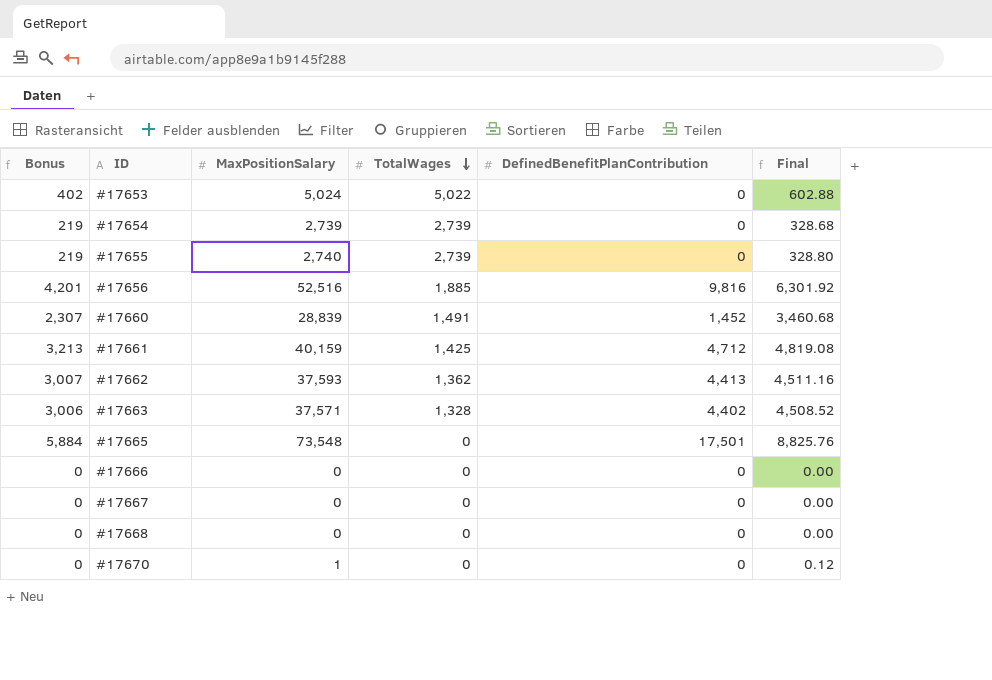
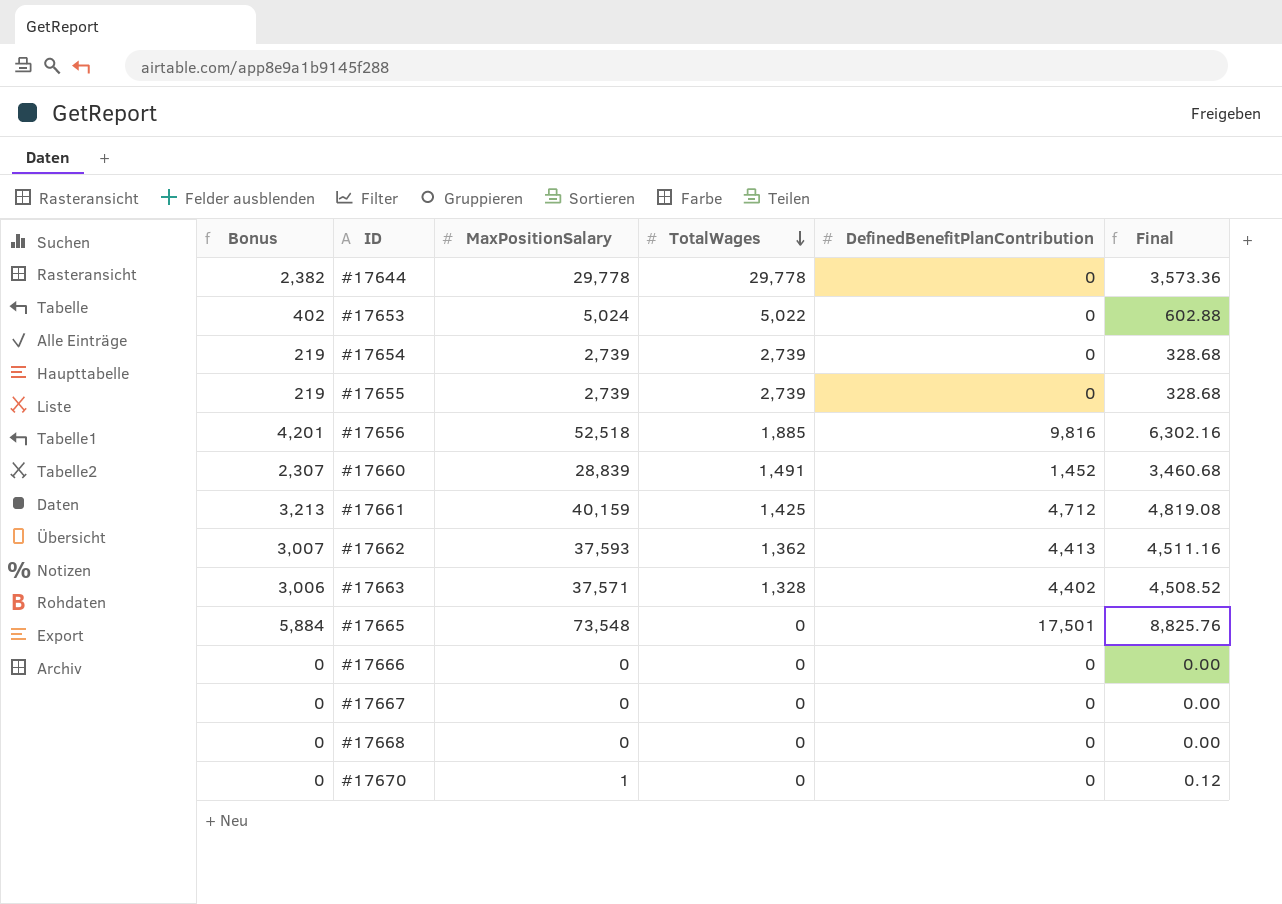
row #17644: none -> 2,382 | 29,778 | 29,778 | 0 | 3,573.36
#17655 | MaxPositionSalary: 2,740 -> 2,739
#17655 | Final: 328.80 -> 328.68
#17656 | MaxPositionSalary: 52,516 -> 52,518
#17656 | Final: 6,301.92 -> 6,302.16

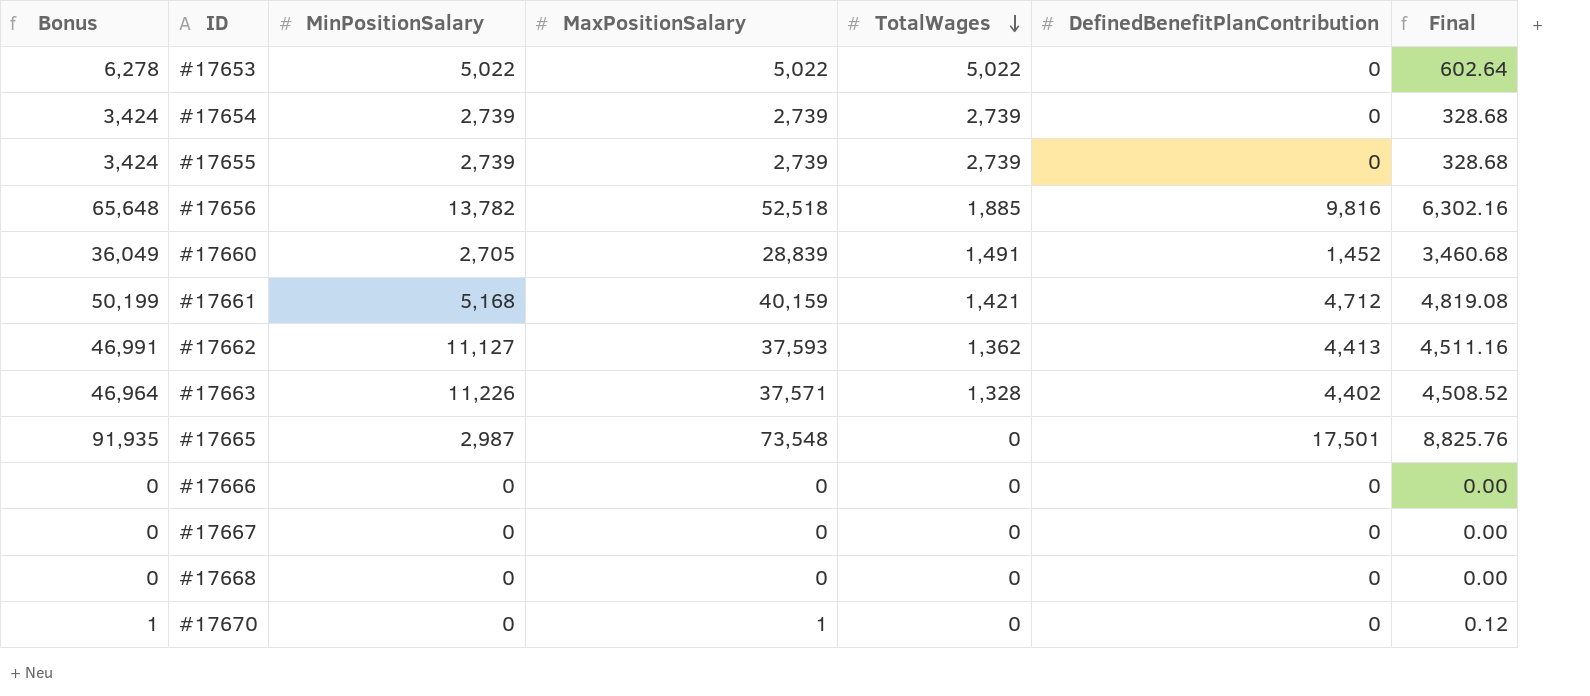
column Bonus | formula: [MaxPositionSalary] * 0.08 -> [MaxPositionSalary] * 1.25
column MinPositionSalary | position: none -> 3
row #17644: 2,382 | 29,778 | 29,778 | 0 | 3,573.36 -> none
#17653 | MaxPositionSalary: 5,024 -> 5,022
#17653 | Final: 602.88 -> 602.64
#17661 | TotalWages: 1,425 -> 1,421

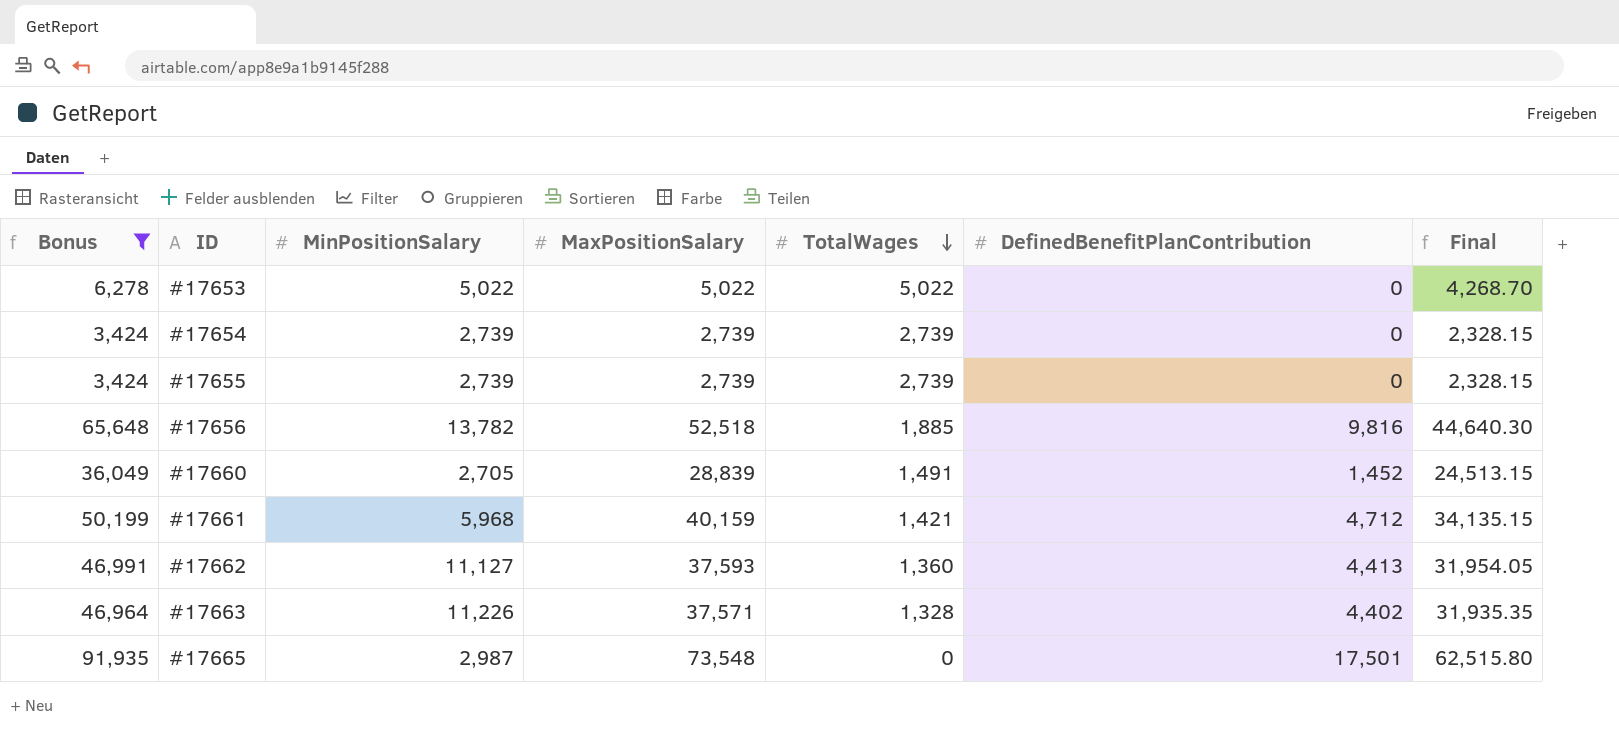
filter: none -> Bonus >= 3,424
column Final | formula: [MaxPositionSalary] * 0.12 -> [MaxPositionSalary] * 0.85
#17661 | MinPositionSalary: 5,168 -> 5,968
#17662 | TotalWages: 1,362 -> 1,360

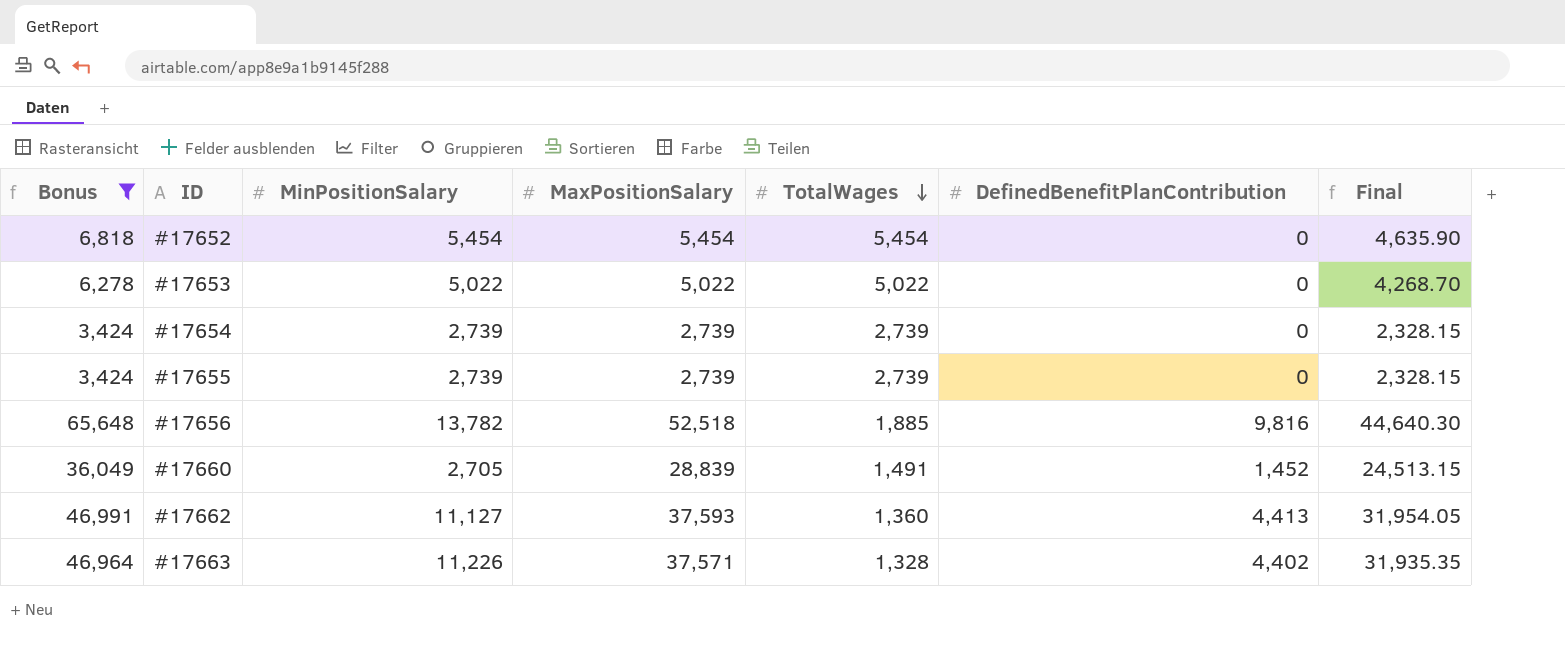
row #17661: 50,199 | 5,968 | 40,159 | 1,421 | 4,712 | 34,135.15 -> none
row #17665: 91,935 | 2,987 | 73,548 | 0 | 17,501 | 62,515.80 -> none
row #17652: none -> 6,818 | 5,454 | 5,454 | 5,454 | 0 | 4,635.90

